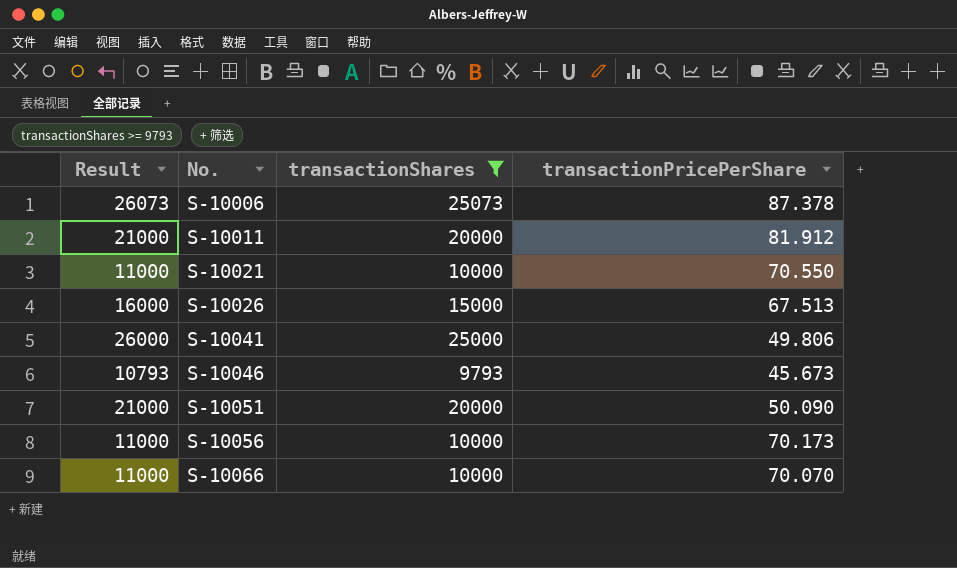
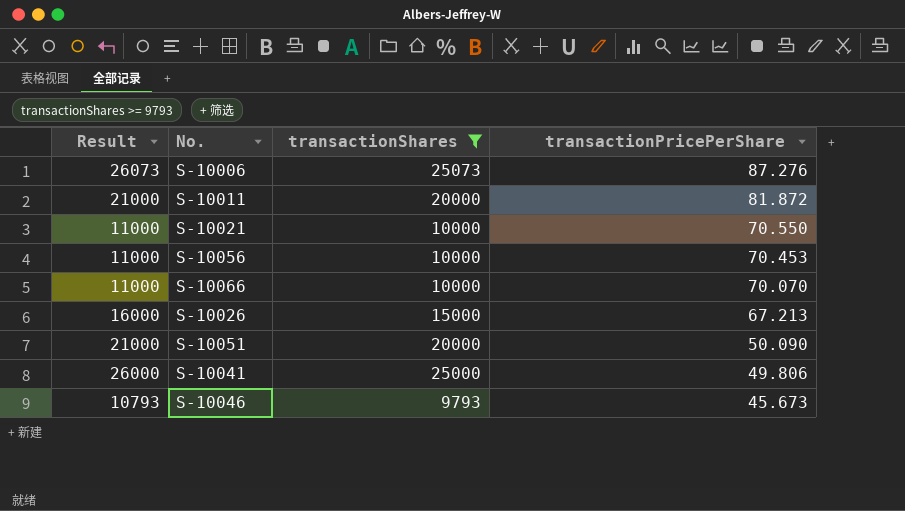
row order: No. ascending -> transactionPricePerShare descending
S-10006 | transactionPricePerShare: 87.378 -> 87.276
S-10011 | transactionPricePerShare: 81.912 -> 81.872
S-10056 | transactionPricePerShare: 70.173 -> 70.453
S-10026 | transactionPricePerShare: 67.513 -> 67.213

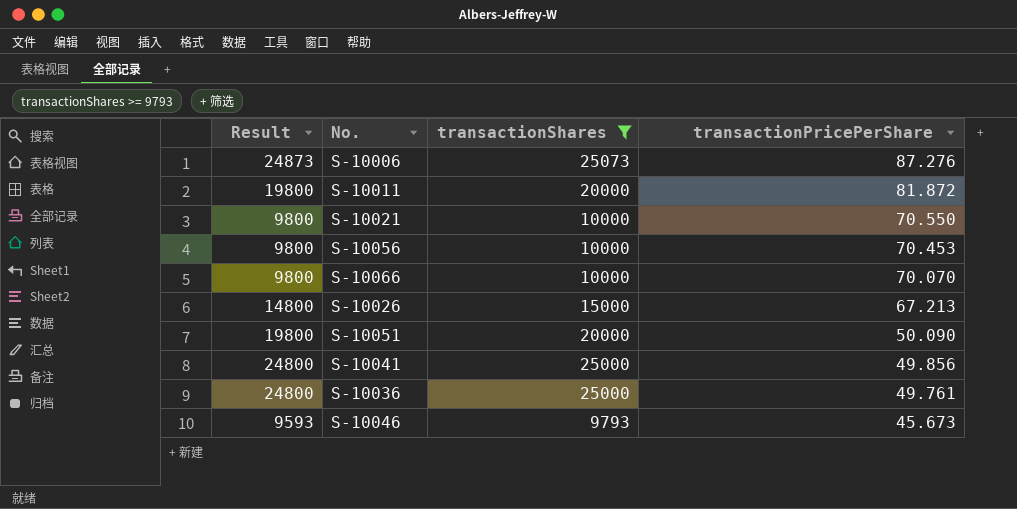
column Result | formula: [transactionShares] + 1000 -> [transactionShares] - 200
S-10041 | transactionPricePerShare: 49.806 -> 49.856
row S-10036: none -> 24800 | 25000 | 49.761

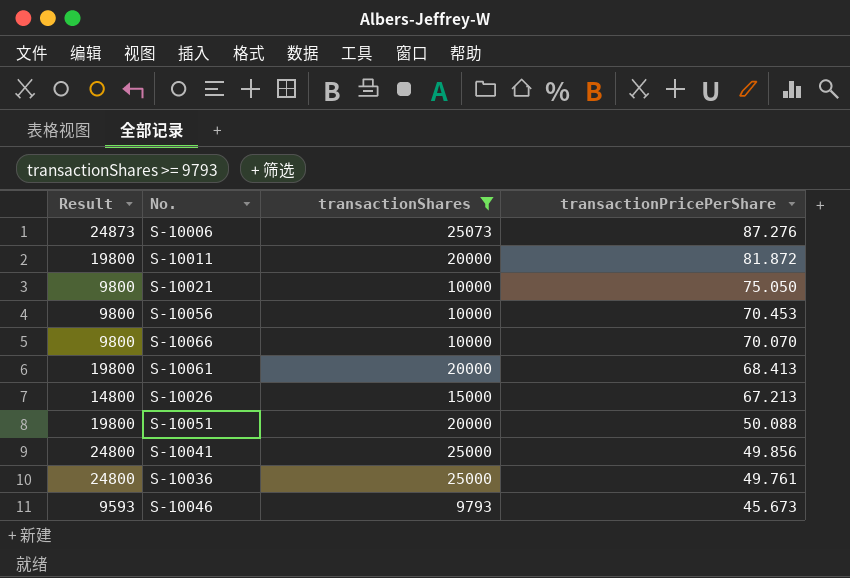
S-10021 | transactionPricePerShare: 70.550 -> 75.050
row S-10061: none -> 19800 | 20000 | 68.413
S-10051 | transactionPricePerShare: 50.090 -> 50.088

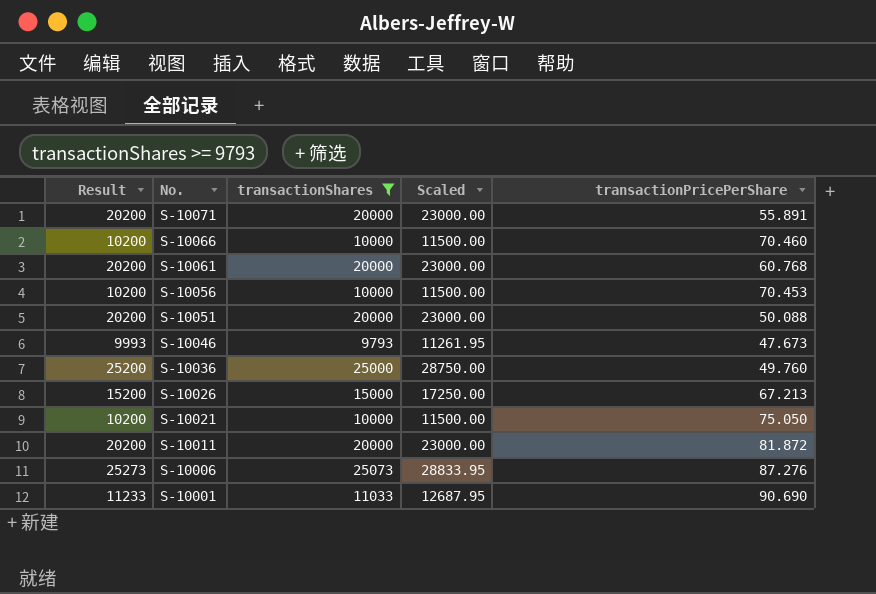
row order: transactionPricePerShare descending -> No. descending
column Result | formula: [transactionShares] - 200 -> [transactionShares] + 200
column Scaled | formula: none -> [transactionShares] * 1.15
row S-10041: 24800 | 25000 | 49.856 -> none
row S-10071: none -> 20200 | 20000 | 23000.00 | 55.891
S-10066 | transactionPricePerShare: 70.070 -> 70.460
S-10061 | transactionPricePerShare: 68.413 -> 60.768
S-10046 | transactionPricePerShare: 45.673 -> 47.673
S-10036 | transactionPricePerShare: 49.761 -> 49.760
row S-10001: none -> 11233 | 11033 | 12687.95 | 90.690

